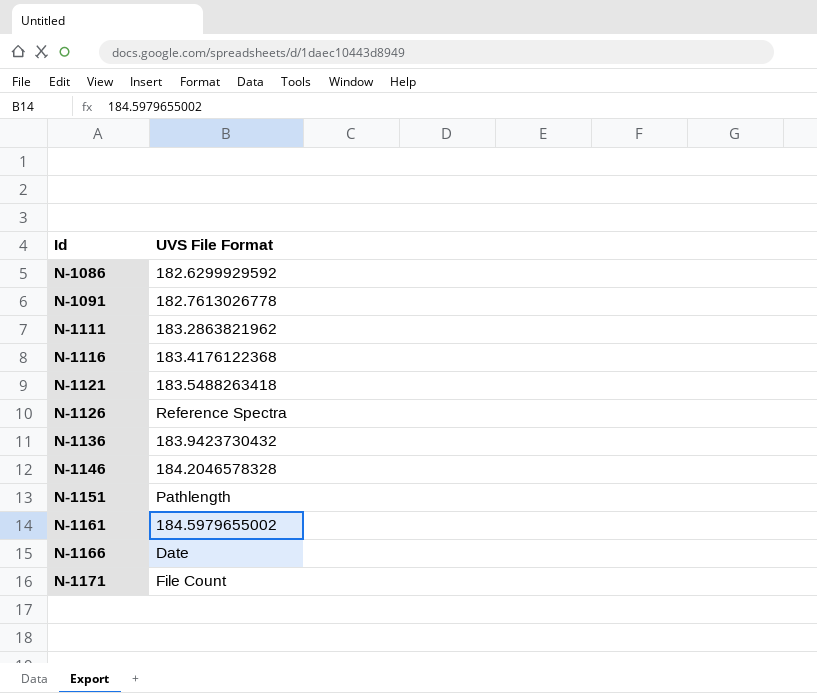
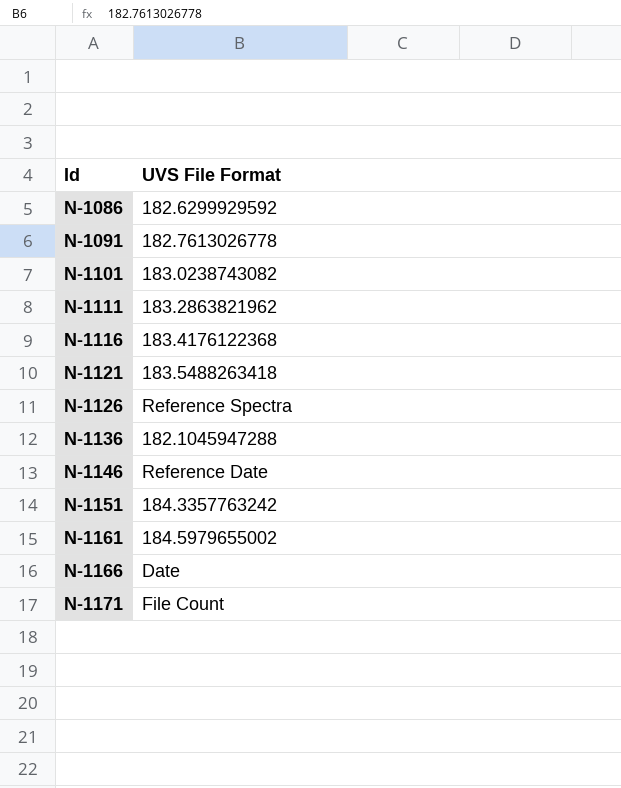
row N-1101: none -> 183.0238743082
N-1136 | UVS File Format: 183.9423730432 -> 182.1045947288
N-1146 | UVS File Format: 184.2046578328 -> Reference Date
N-1151 | UVS File Format: Pathlength -> 184.3357763242

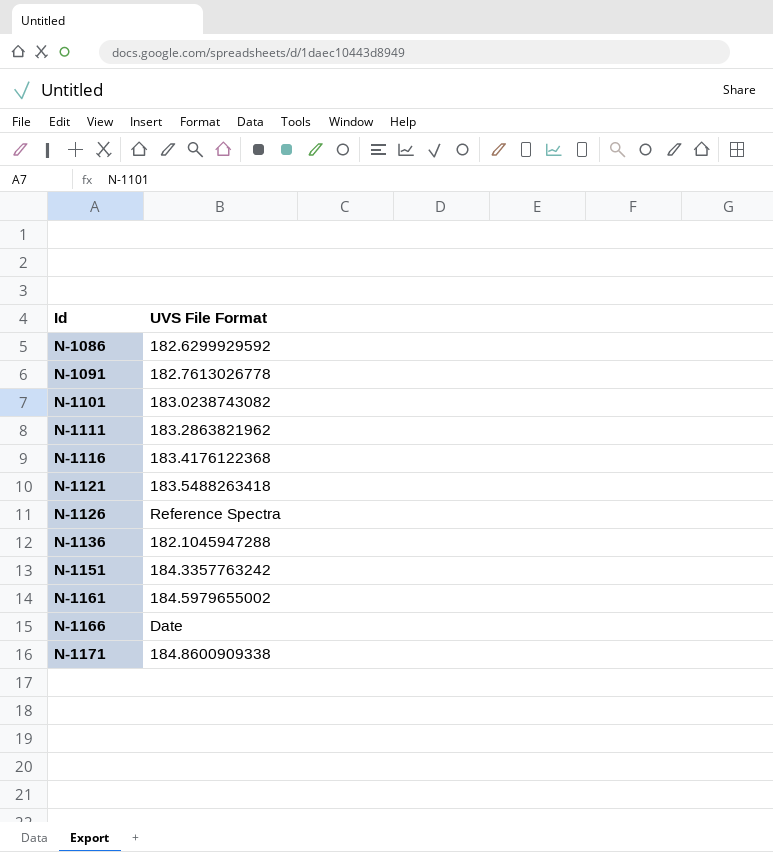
row N-1146: Reference Date -> none
N-1171 | UVS File Format: File Count -> 184.8600909338

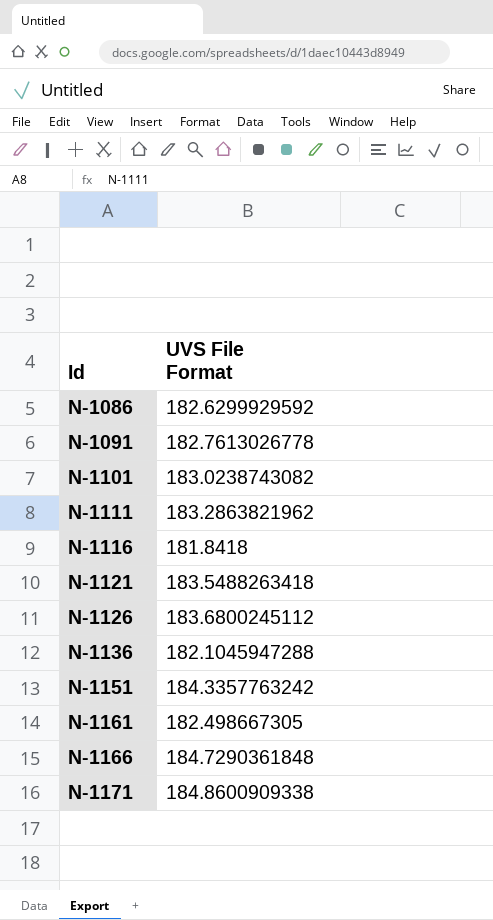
N-1116 | UVS File Format: 183.4176122368 -> 181.8418
N-1126 | UVS File Format: Reference Spectra -> 183.6800245112
N-1161 | UVS File Format: 184.5979655002 -> 182.498667305
N-1166 | UVS File Format: Date -> 184.7290361848

